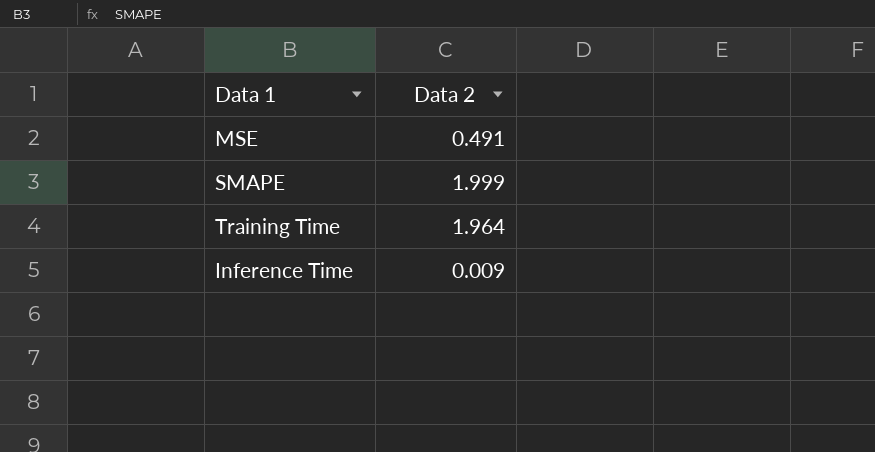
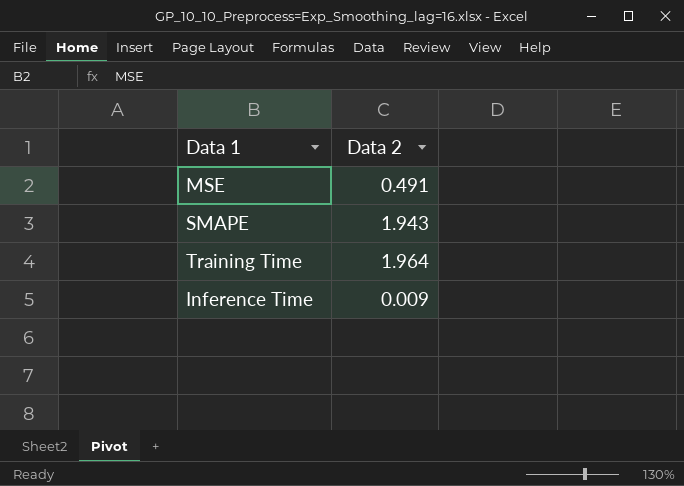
SMAPE | Data 2: 1.999 -> 1.943

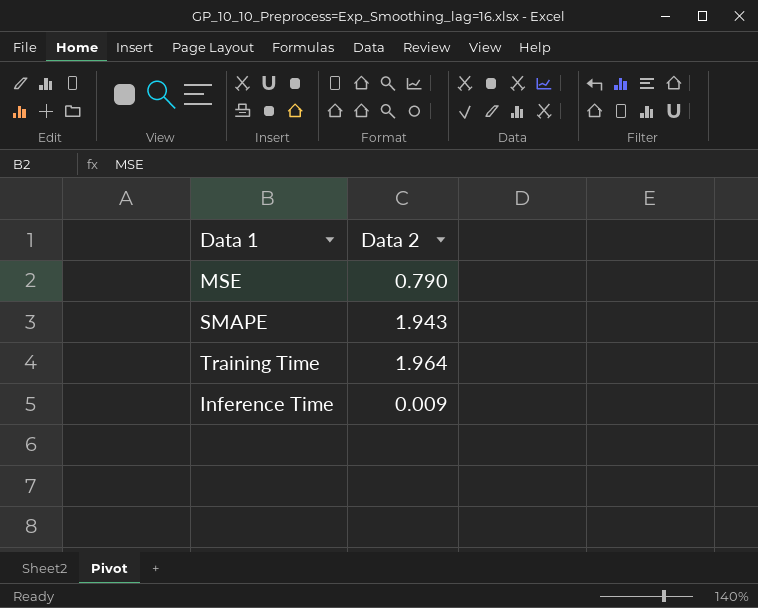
MSE | Data 2: 0.491 -> 0.790

